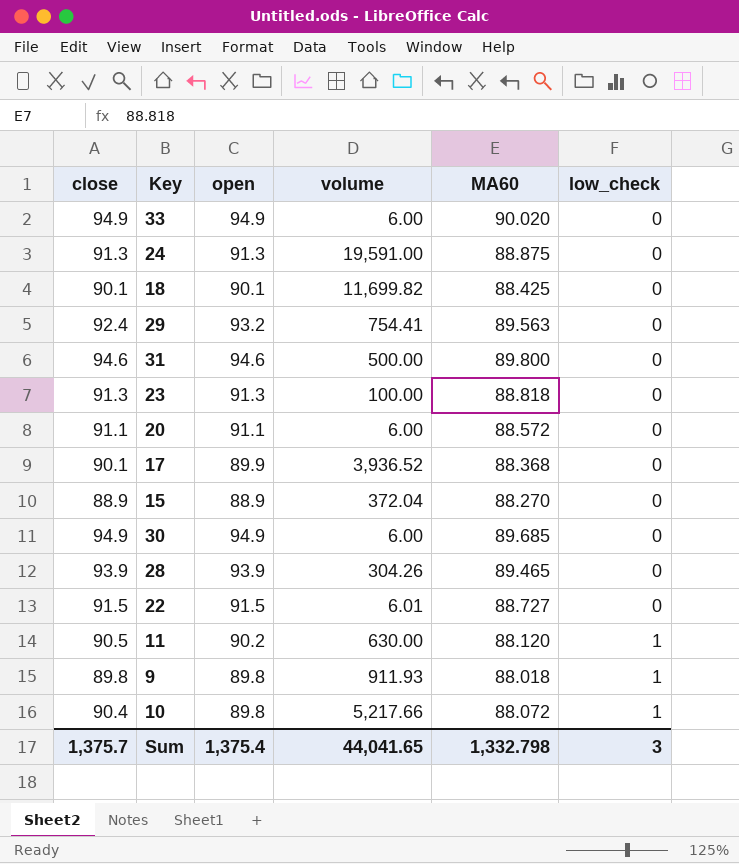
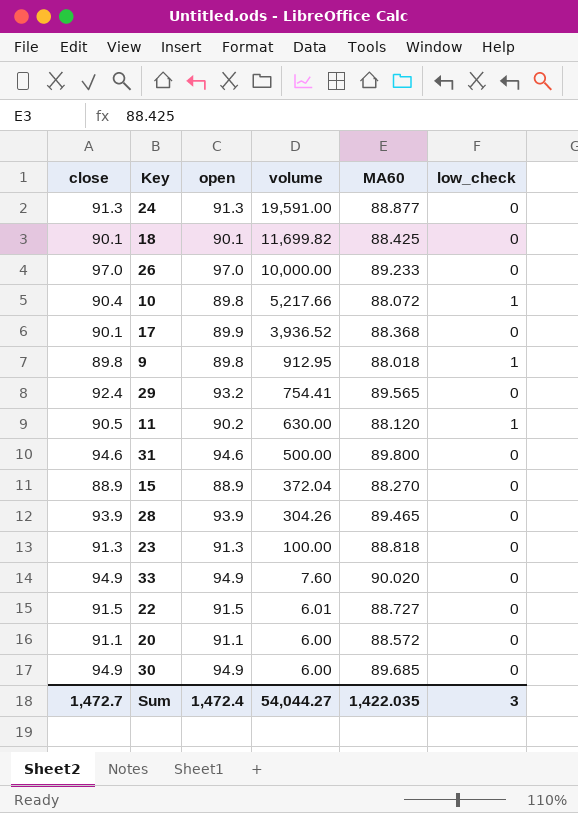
row order: low_check ascending -> volume descending
24 | MA60: 88.875 -> 88.877
row 26: none -> 97.0 | 97.0 | 10,000.00 | 89.233 | 0
9 | volume: 911.93 -> 912.95
29 | MA60: 89.563 -> 89.565
33 | volume: 6.00 -> 7.60
Sum | close: 1,375.7 -> 1,472.7
Sum | open: 1,375.4 -> 1,472.4
Sum | volume: 44,041.65 -> 54,044.27
Sum | MA60: 1,332.798 -> 1,422.035

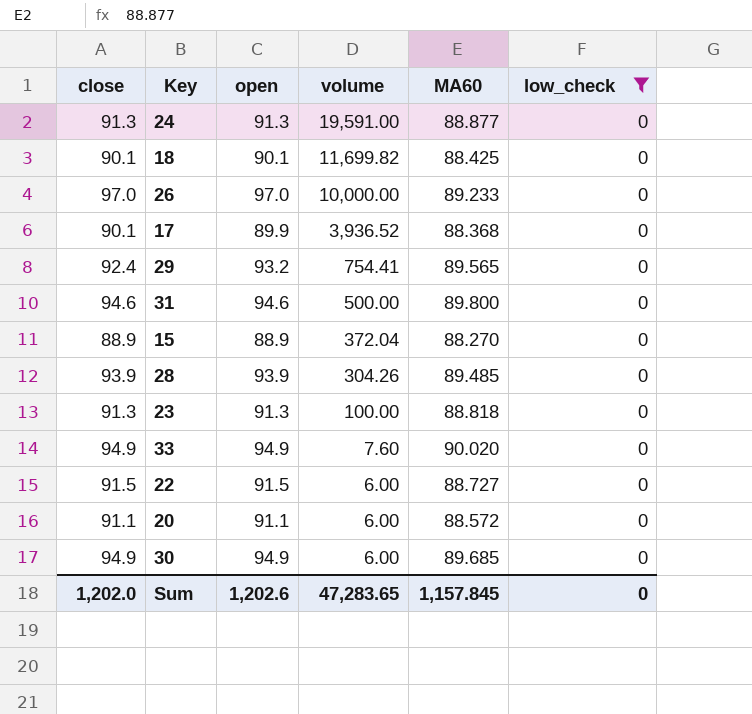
filter: none -> low_check = 0
28 | MA60: 89.465 -> 89.485
22 | volume: 6.01 -> 6.00
Sum | close: 1,472.7 -> 1,202.0
Sum | open: 1,472.4 -> 1,202.6
Sum | volume: 54,044.27 -> 47,283.65
Sum | MA60: 1,422.035 -> 1,157.845
Sum | low_check: 3 -> 0

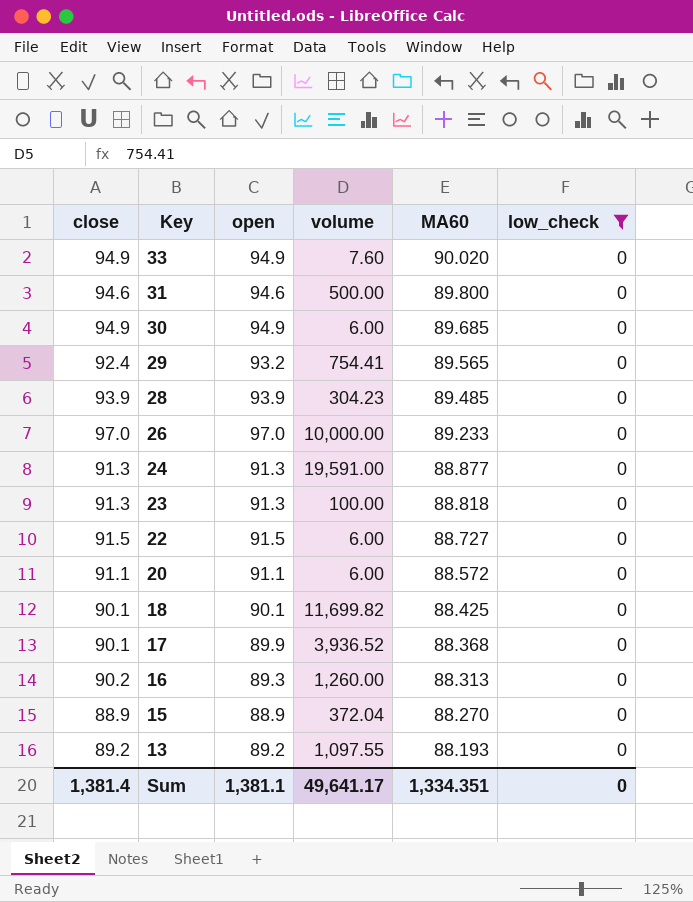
row order: volume descending -> Key descending
28 | volume: 304.26 -> 304.23
row 16: none -> 90.2 | 89.3 | 1,260.00 | 88.313 | 0
row 13: none -> 89.2 | 89.2 | 1,097.55 | 88.193 | 0
Sum | close: 1,202.0 -> 1,381.4
Sum | open: 1,202.6 -> 1,381.1
Sum | volume: 47,283.65 -> 49,641.17
Sum | MA60: 1,157.845 -> 1,334.351

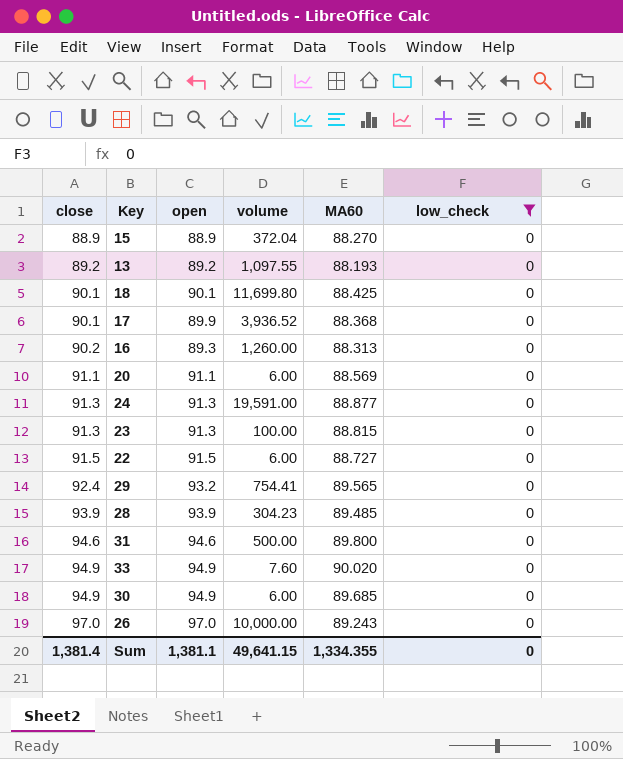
row order: Key descending -> close ascending
18 | volume: 11,699.82 -> 11,699.80
20 | MA60: 88.572 -> 88.569
23 | MA60: 88.818 -> 88.815
26 | MA60: 89.233 -> 89.243
Sum | volume: 49,641.17 -> 49,641.15
Sum | MA60: 1,334.351 -> 1,334.355

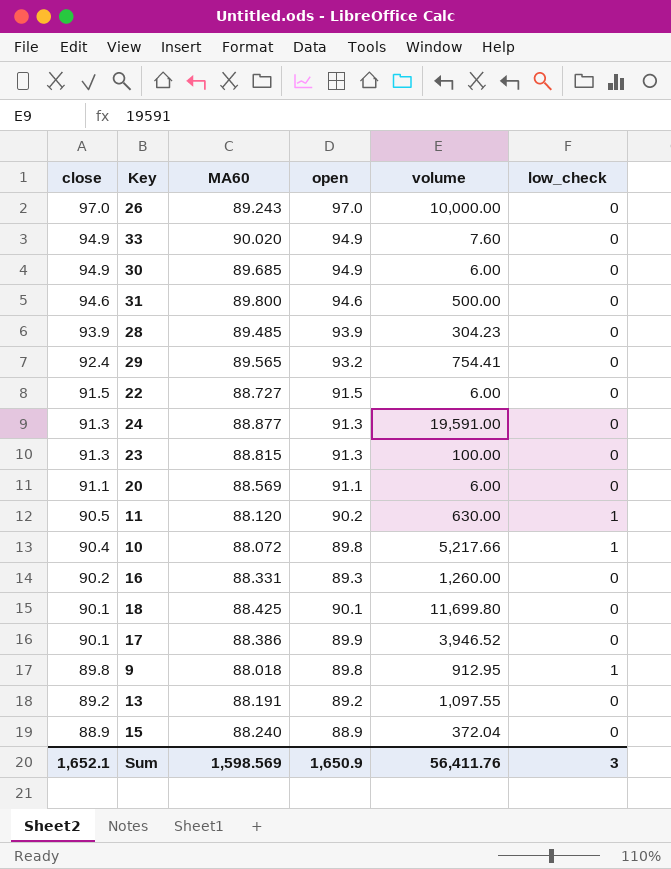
filter: low_check = 0 -> none
row order: close ascending -> close descending
column MA60 | position: 5 -> 3
16 | MA60: 88.313 -> 88.331
17 | MA60: 88.368 -> 88.386
17 | volume: 3,936.52 -> 3,946.52
13 | MA60: 88.193 -> 88.191
15 | MA60: 88.270 -> 88.240
Sum | close: 1,381.4 -> 1,652.1
Sum | MA60: 1,334.355 -> 1,598.569
Sum | open: 1,381.1 -> 1,650.9
Sum | volume: 49,641.15 -> 56,411.76
Sum | low_check: 0 -> 3

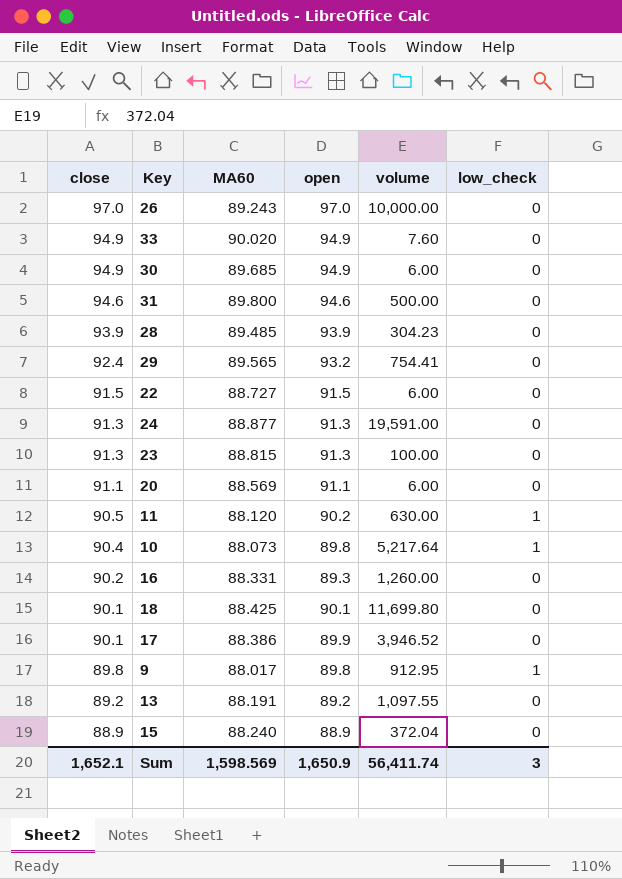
10 | MA60: 88.072 -> 88.073
10 | volume: 5,217.66 -> 5,217.64
9 | MA60: 88.018 -> 88.017
Sum | volume: 56,411.76 -> 56,411.74

